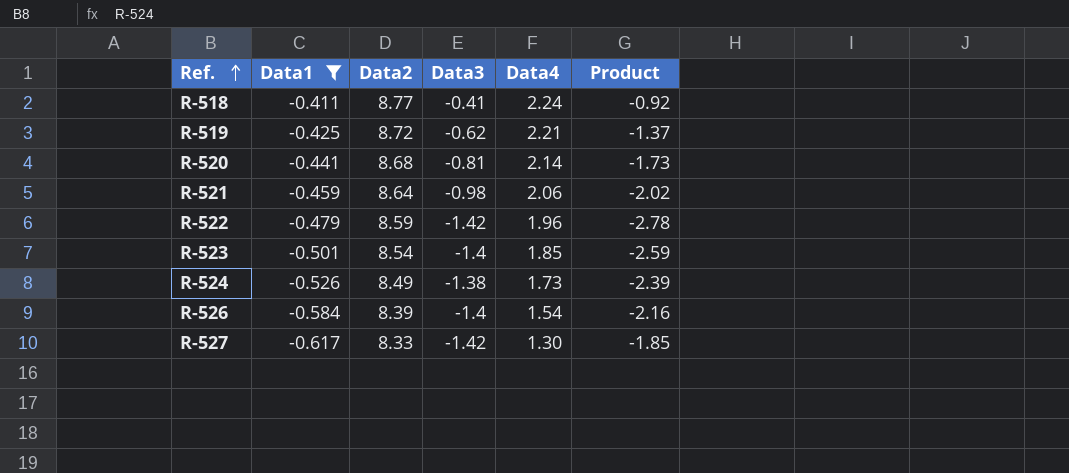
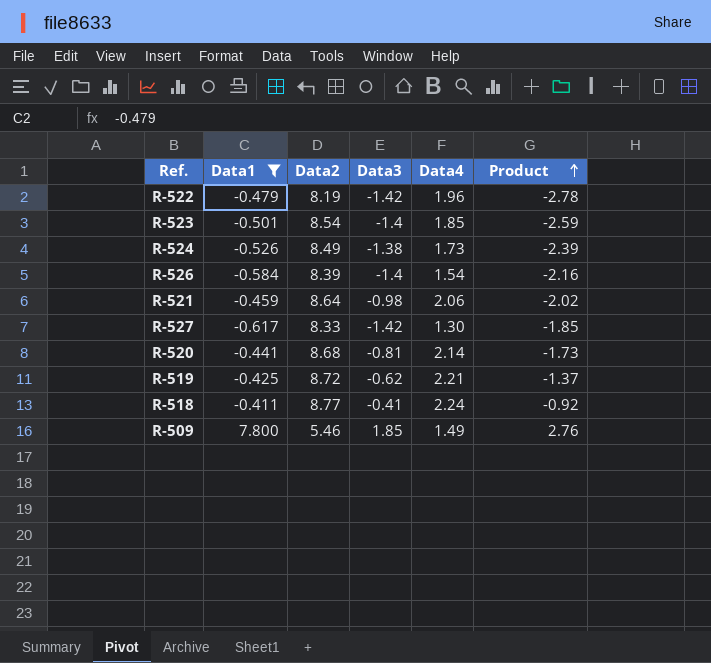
row order: Ref. ascending -> Product ascending
R-522 | Data2: 8.59 -> 8.19
row R-509: none -> 7.800 | 5.46 | 1.85 | 1.49 | 2.76

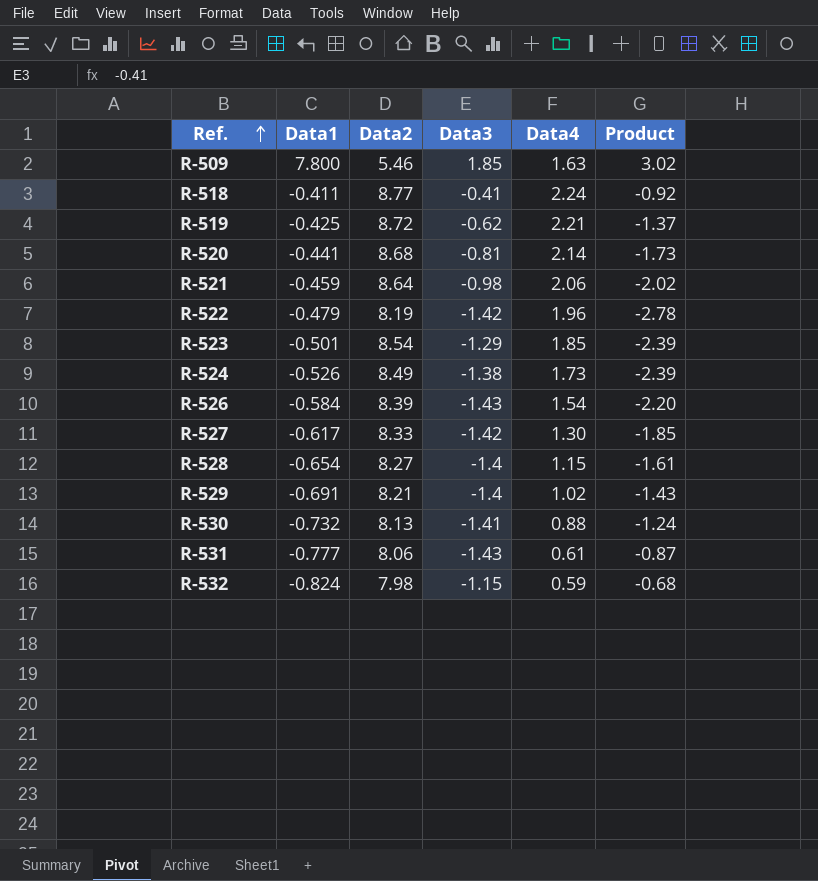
filter: Data1 >= -0.617 -> none
row order: Product ascending -> Ref. ascending
R-509 | Data4: 1.49 -> 1.63
R-509 | Product: 2.76 -> 3.02
R-523 | Data3: -1.4 -> -1.29
R-523 | Product: -2.59 -> -2.39
R-526 | Data3: -1.4 -> -1.43
R-526 | Product: -2.16 -> -2.20

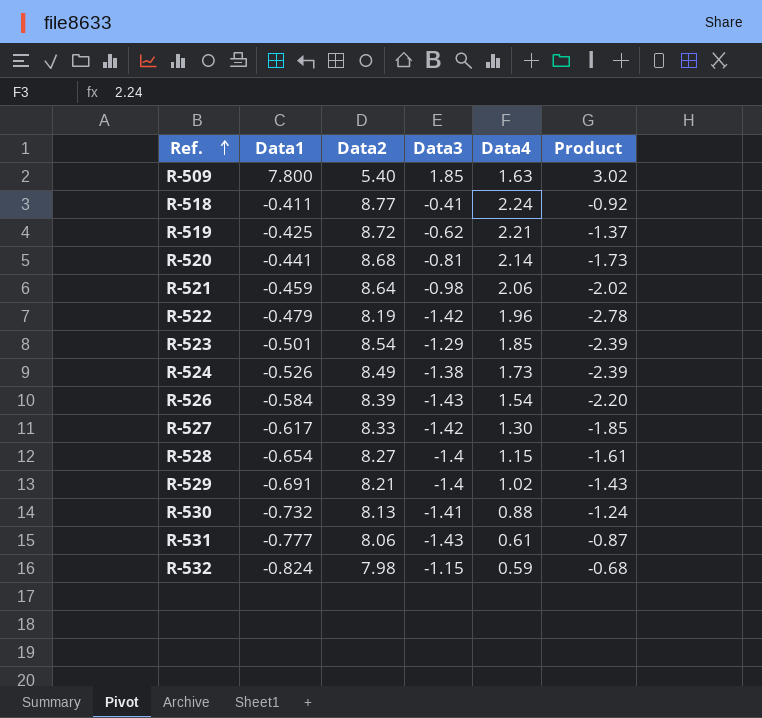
R-509 | Data2: 5.46 -> 5.40

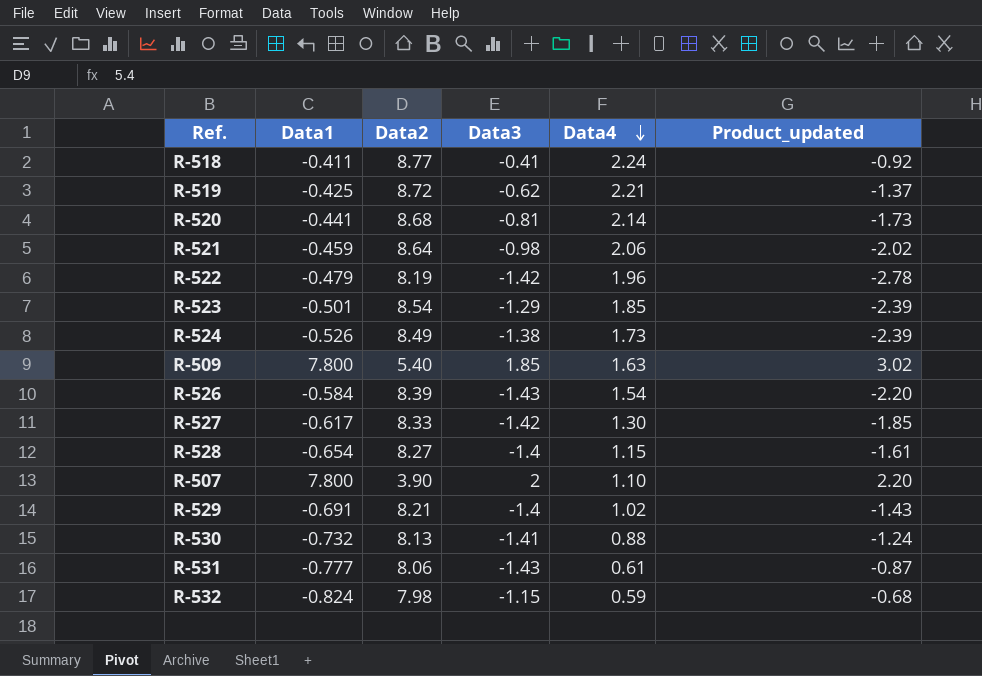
row order: Ref. ascending -> Data4 descending
column name: Product -> Product_updated
row R-507: none -> 7.800 | 3.90 | 2 | 1.10 | 2.20

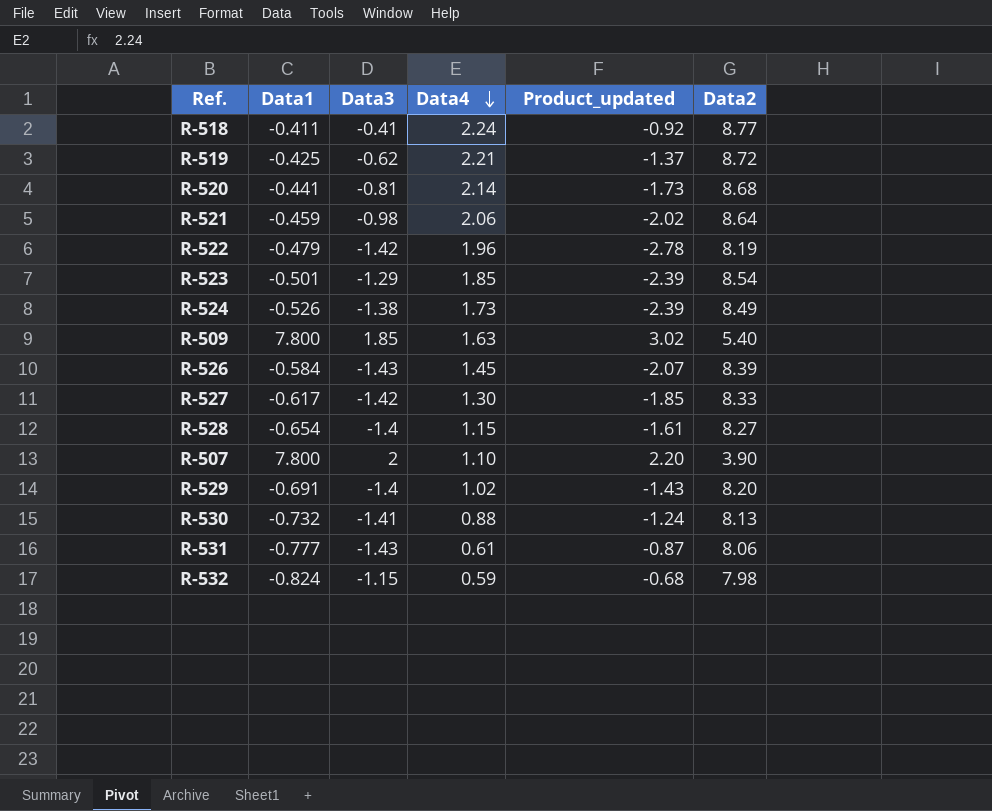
column Data2 | position: 3 -> 6
R-526 | Data4: 1.54 -> 1.45
R-526 | Product_updated: -2.20 -> -2.07
R-529 | Data2: 8.21 -> 8.20

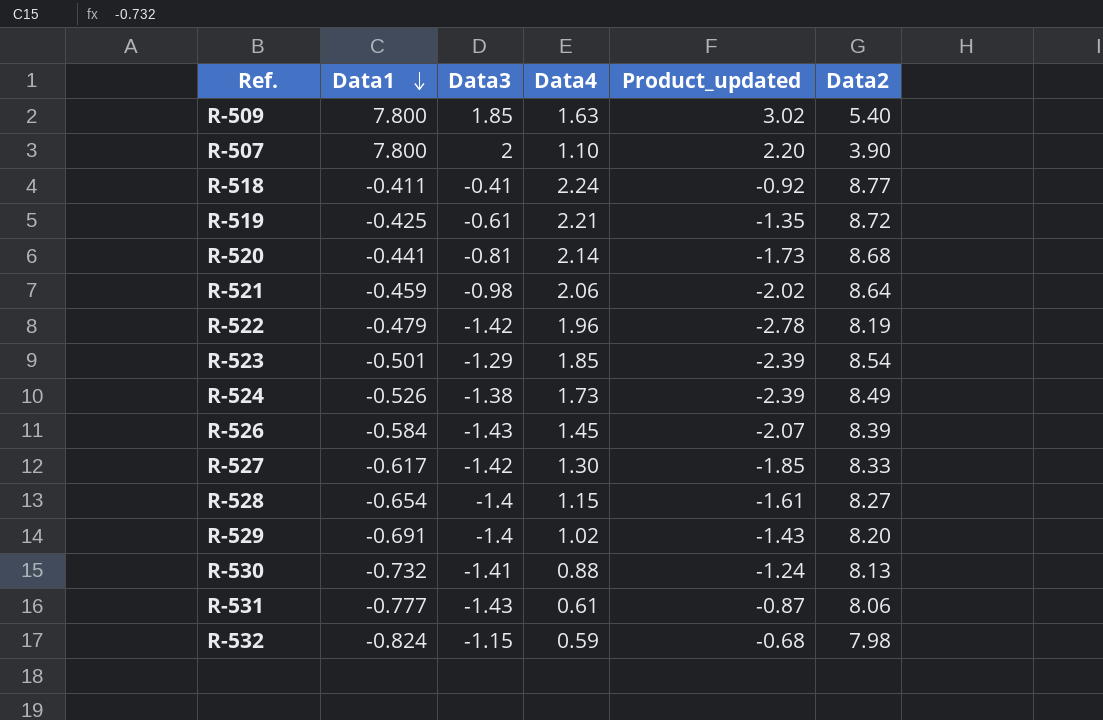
row order: Data4 descending -> Data1 descending
R-519 | Data3: -0.62 -> -0.61
R-519 | Product_updated: -1.37 -> -1.35

